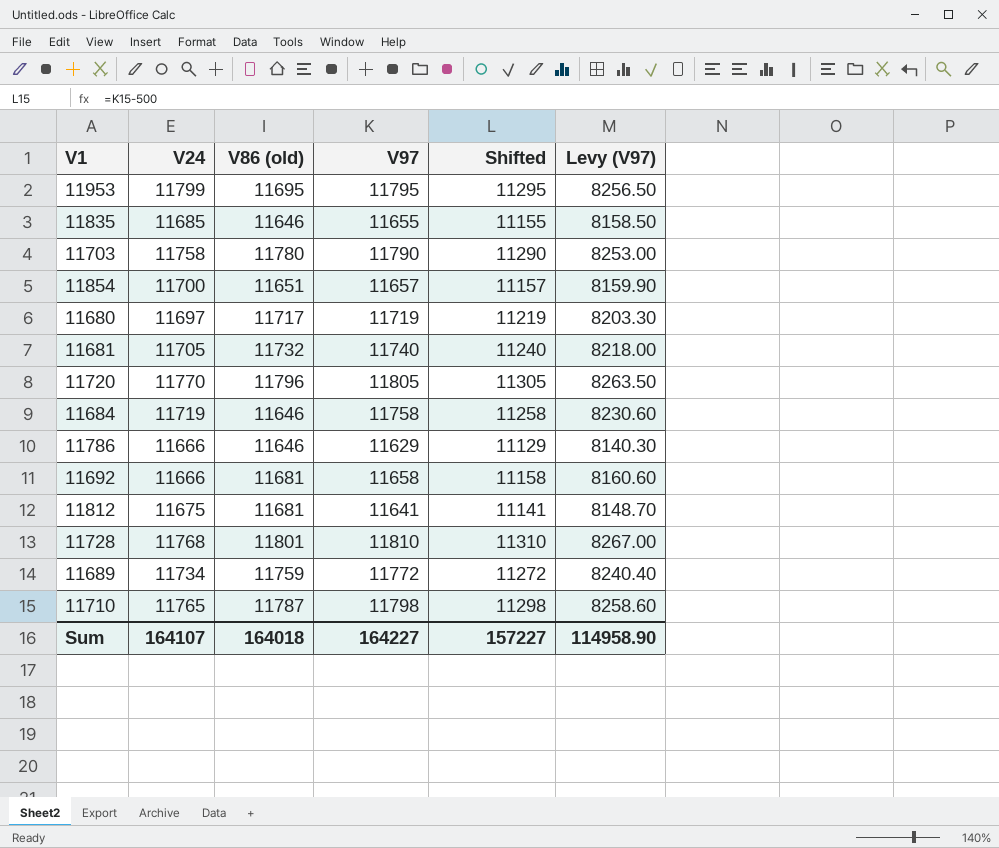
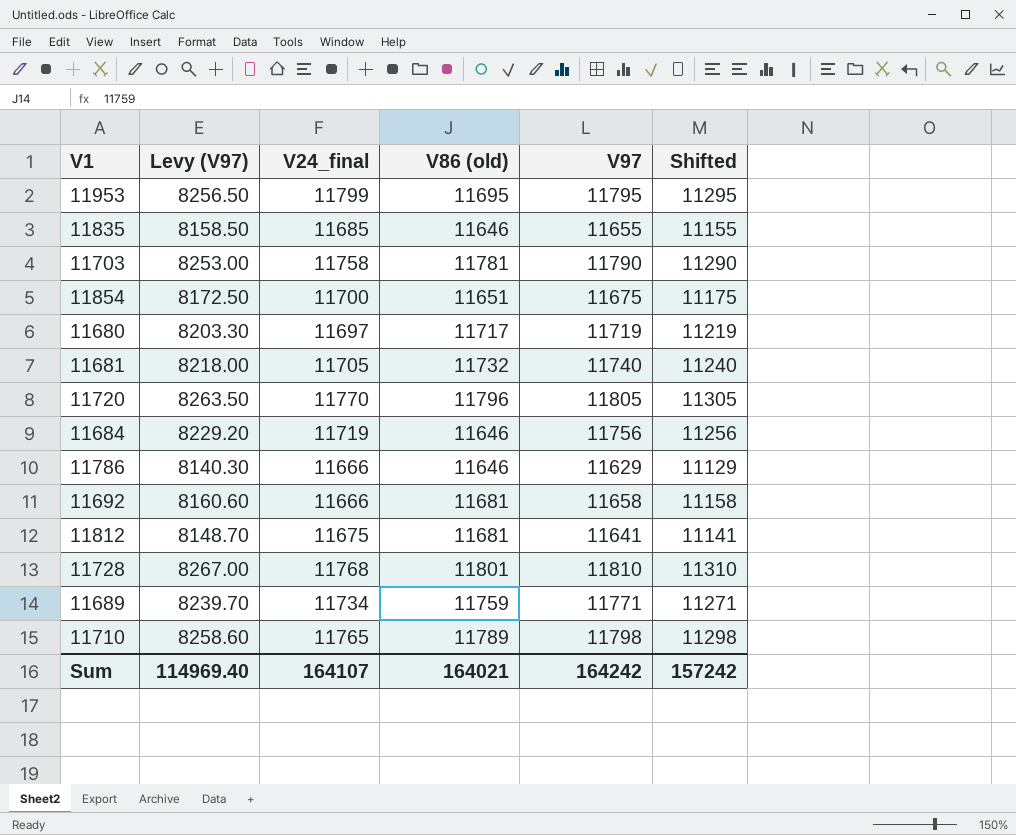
column Levy (V97) | position: 6 -> 2
column name: V24 -> V24_final
11703 | V86 (old): 11780 -> 11781
11854 | Levy (V97): 8159.90 -> 8172.50
11854 | V97: 11657 -> 11675
11854 | Shifted: 11157 -> 11175
11684 | Levy (V97): 8230.60 -> 8229.20
11684 | V97: 11758 -> 11756
11684 | Shifted: 11258 -> 11256
11689 | Levy (V97): 8240.40 -> 8239.70
11689 | V97: 11772 -> 11771
11689 | Shifted: 11272 -> 11271
11710 | V86 (old): 11787 -> 11789
Sum | Levy (V97): 114958.90 -> 114969.40
Sum | V86 (old): 164018 -> 164021
Sum | V97: 164227 -> 164242
Sum | Shifted: 157227 -> 157242

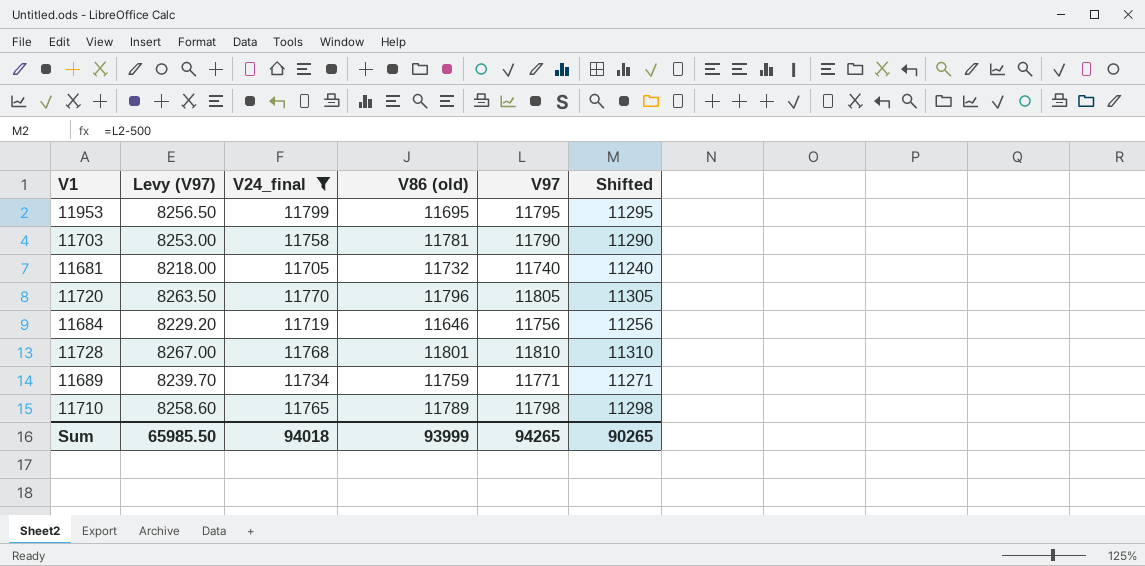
filter: none -> V24_final >= 11705
Sum | Levy (V97): 114969.40 -> 65985.50
Sum | V24_final: 164107 -> 94018
Sum | V86 (old): 164021 -> 93999
Sum | V97: 164242 -> 94265
Sum | Shifted: 157242 -> 90265

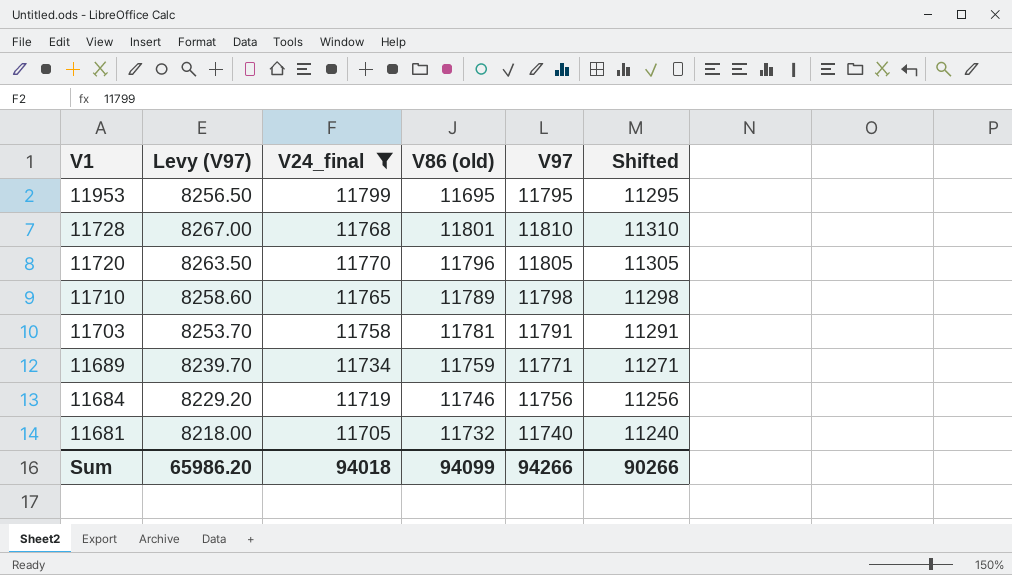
row order: none -> V1 descending
11703 | Levy (V97): 8253.00 -> 8253.70
11703 | V97: 11790 -> 11791
11703 | Shifted: 11290 -> 11291
11684 | V86 (old): 11646 -> 11746
Sum | Levy (V97): 65985.50 -> 65986.20
Sum | V86 (old): 93999 -> 94099
Sum | V97: 94265 -> 94266
Sum | Shifted: 90265 -> 90266

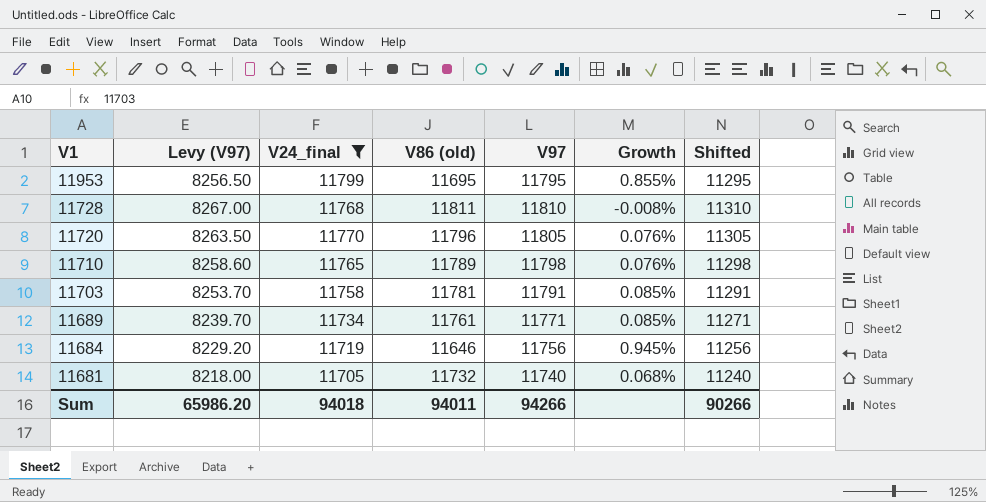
column Growth | formula: none -> ([V97] - [V86 (old)]) / [V86 (old)]
11728 | V86 (old): 11801 -> 11811
11689 | V86 (old): 11759 -> 11761
11684 | V86 (old): 11746 -> 11646
Sum | V86 (old): 94099 -> 94011

